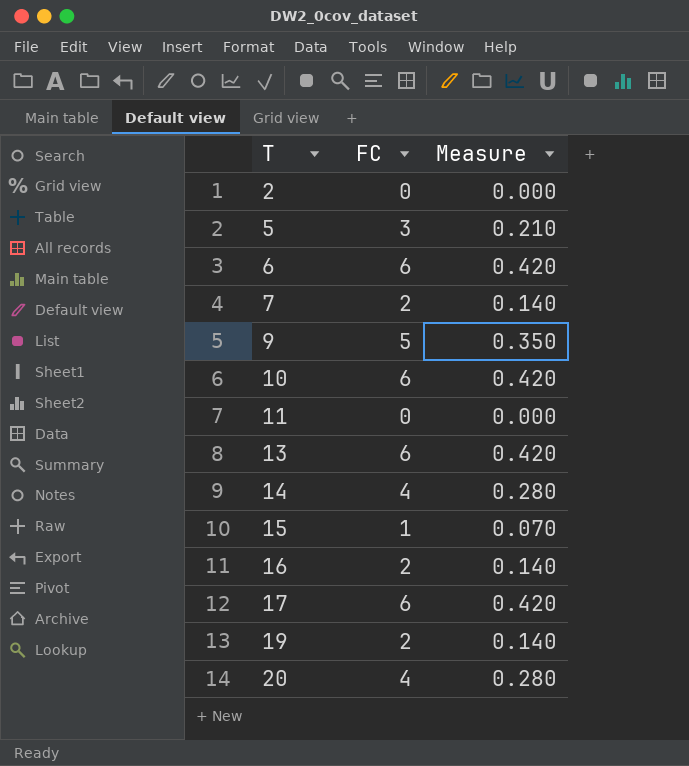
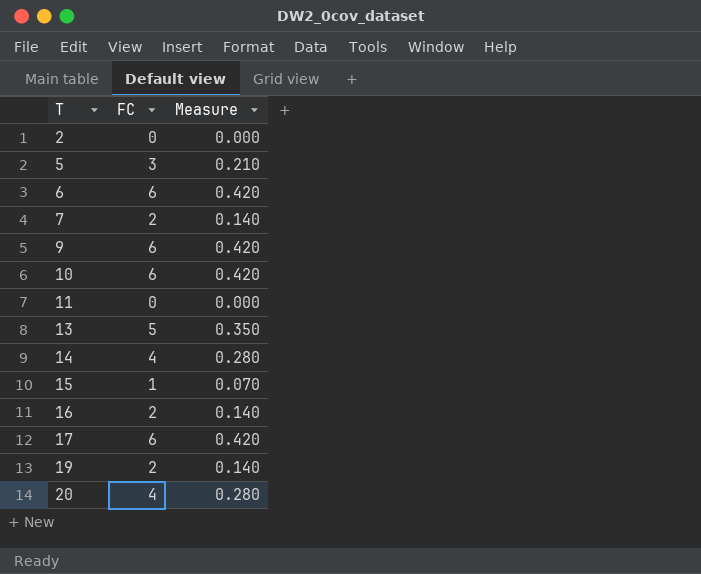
9 | FC: 5 -> 6
9 | Measure: 0.350 -> 0.420
13 | FC: 6 -> 5
13 | Measure: 0.420 -> 0.350

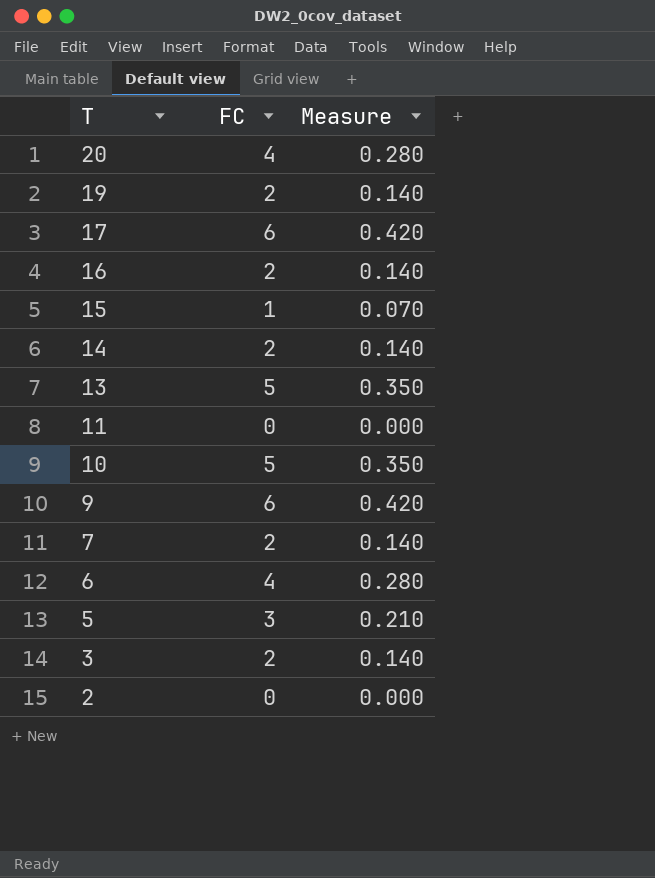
row order: T ascending -> T descending
14 | FC: 4 -> 2
14 | Measure: 0.280 -> 0.140
10 | FC: 6 -> 5
10 | Measure: 0.420 -> 0.350
6 | FC: 6 -> 4
6 | Measure: 0.420 -> 0.280
row 3: none -> 2 | 0.140

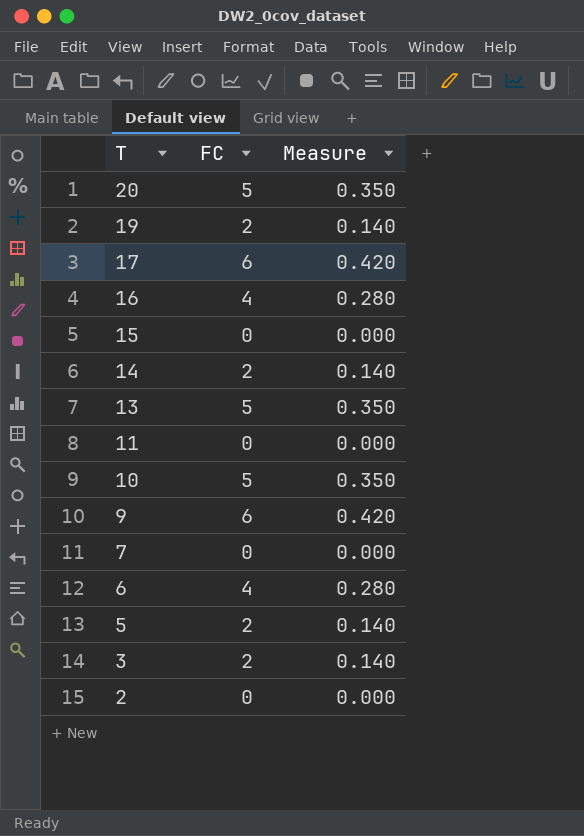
20 | FC: 4 -> 5
20 | Measure: 0.280 -> 0.350
16 | FC: 2 -> 4
16 | Measure: 0.140 -> 0.280
15 | FC: 1 -> 0
15 | Measure: 0.070 -> 0.000
7 | FC: 2 -> 0
7 | Measure: 0.140 -> 0.000
5 | FC: 3 -> 2
5 | Measure: 0.210 -> 0.140

